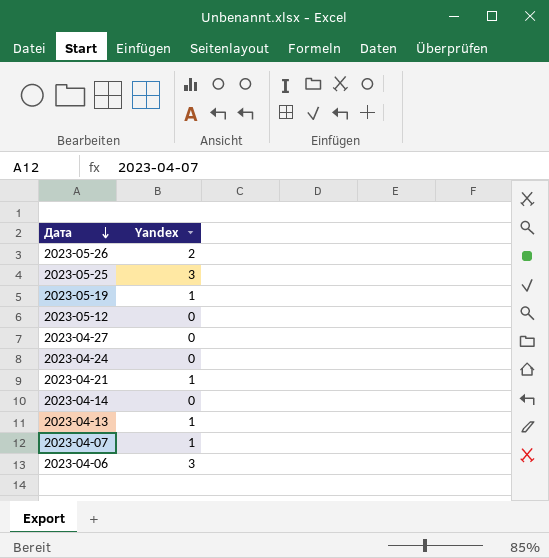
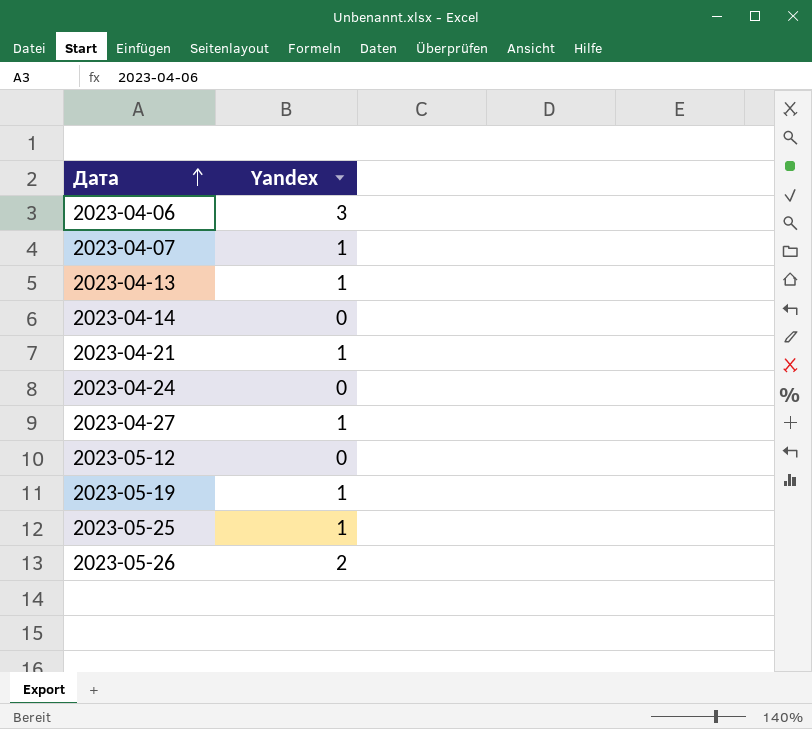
row order: Дата descending -> Дата ascending
2023-04-27 | Yandex: 0 -> 1
2023-05-25 | Yandex: 3 -> 1

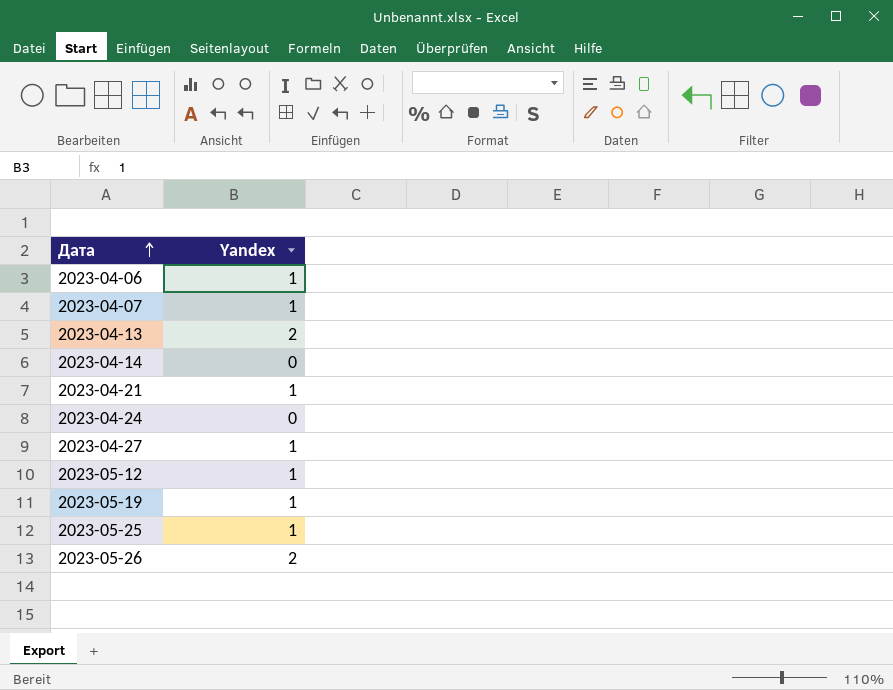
2023-04-06 | Yandex: 3 -> 1
2023-04-13 | Yandex: 1 -> 2
2023-05-12 | Yandex: 0 -> 1

